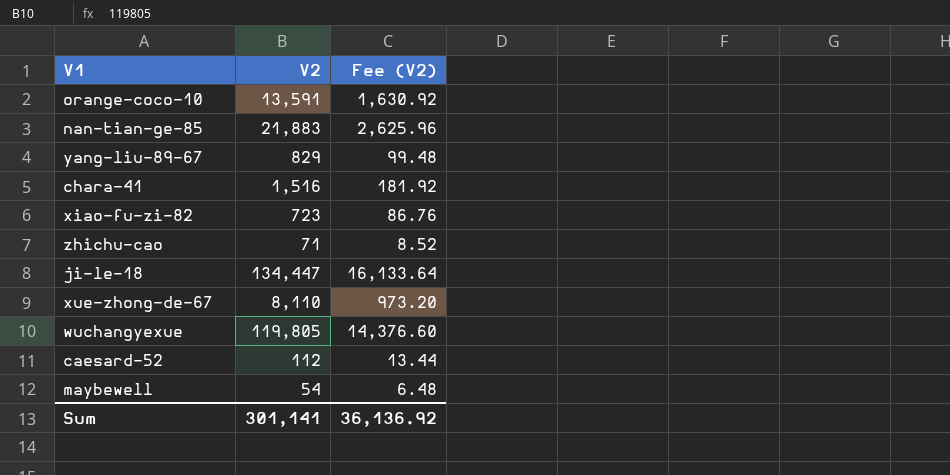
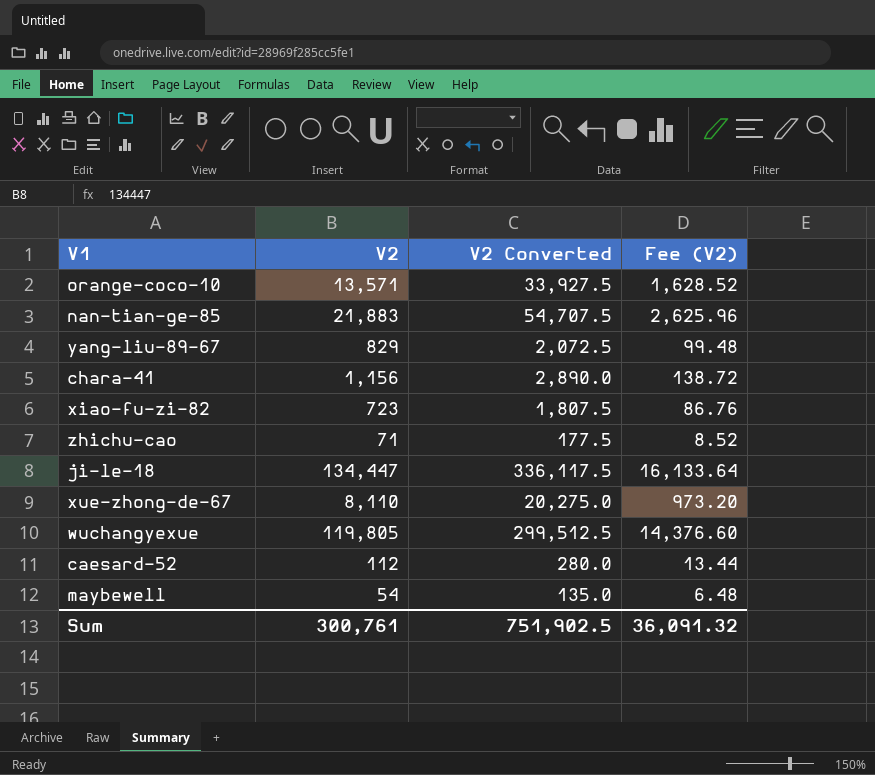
column V2 Converted | formula: none -> [V2] * 2.5
orange-coco-10 | V2: 13,591 -> 13,571
orange-coco-10 | Fee (V2): 1,630.92 -> 1,628.52
chara-41 | V2: 1,516 -> 1,156
chara-41 | Fee (V2): 181.92 -> 138.72
Sum | V2: 301,141 -> 300,761
Sum | Fee (V2): 36,136.92 -> 36,091.32

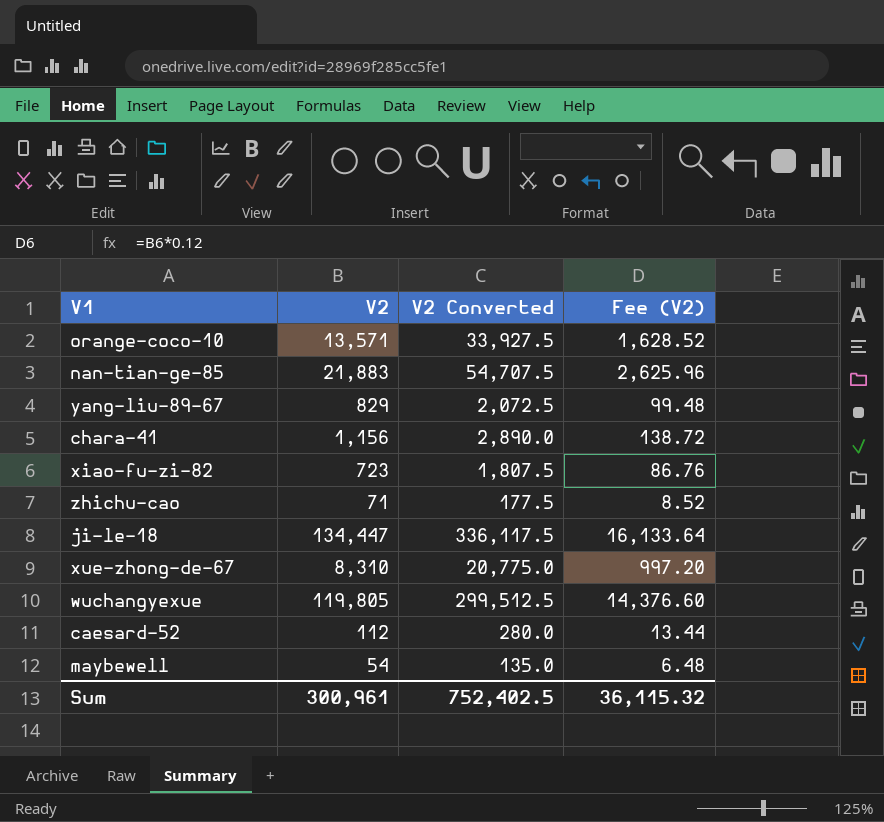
xue-zhong-de-67 | V2: 8,110 -> 8,310
xue-zhong-de-67 | V2 Converted: 20,275.0 -> 20,775.0
xue-zhong-de-67 | Fee (V2): 973.20 -> 997.20
Sum | V2: 300,761 -> 300,961
Sum | V2 Converted: 751,902.5 -> 752,402.5
Sum | Fee (V2): 36,091.32 -> 36,115.32

